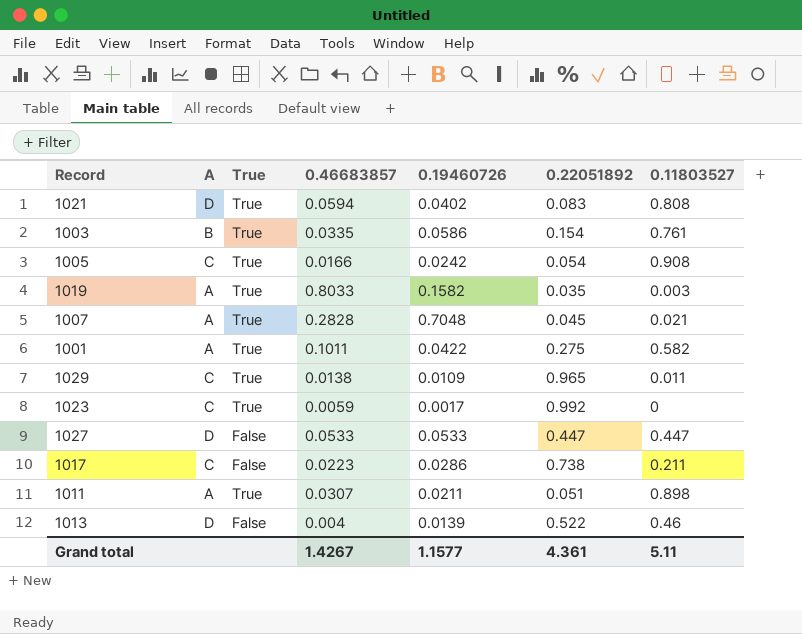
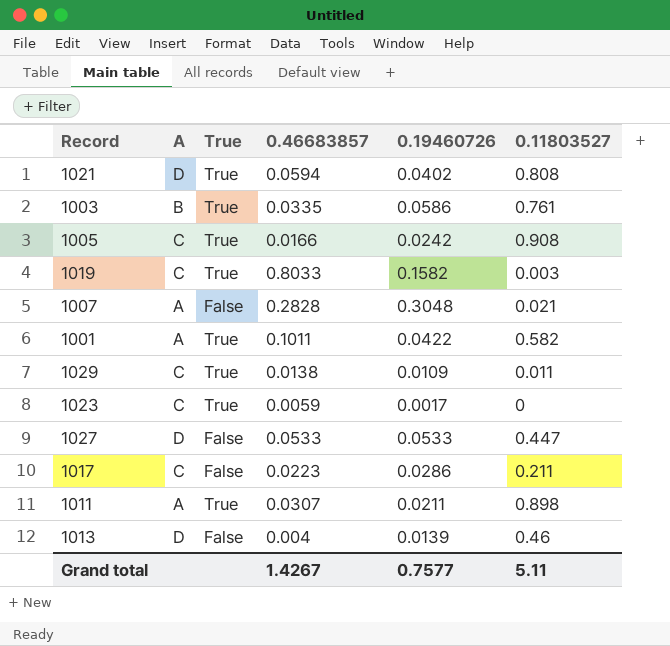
column 0.22051892 | position: 6 -> none
1019 | A: A -> C
1007 | True: True -> False
1007 | 0.19460726: 0.7048 -> 0.3048
Grand total | 0.19460726: 1.1577 -> 0.7577

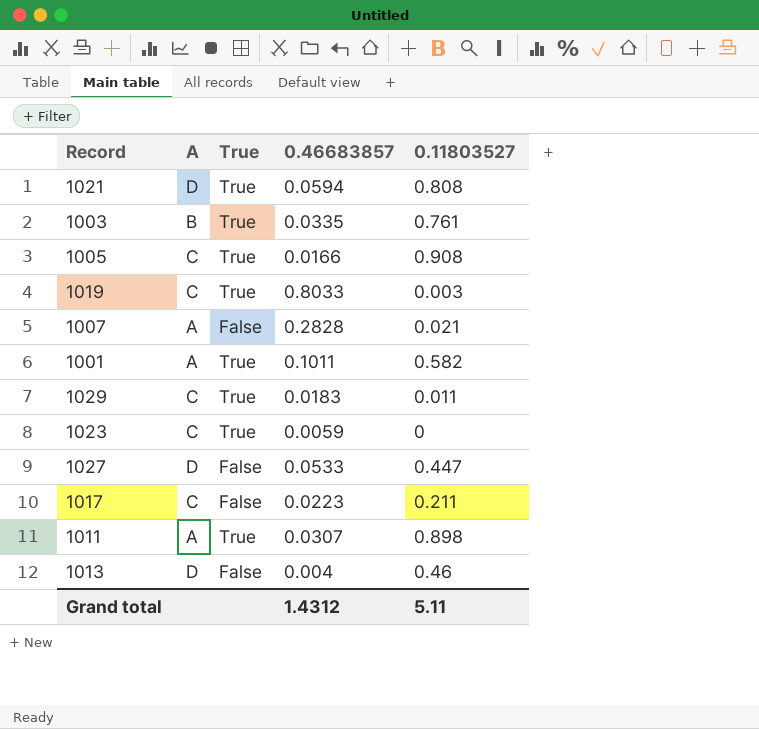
column 0.19460726 | position: 5 -> none
1029 | 0.46683857: 0.0138 -> 0.0183
Grand total | 0.46683857: 1.4267 -> 1.4312

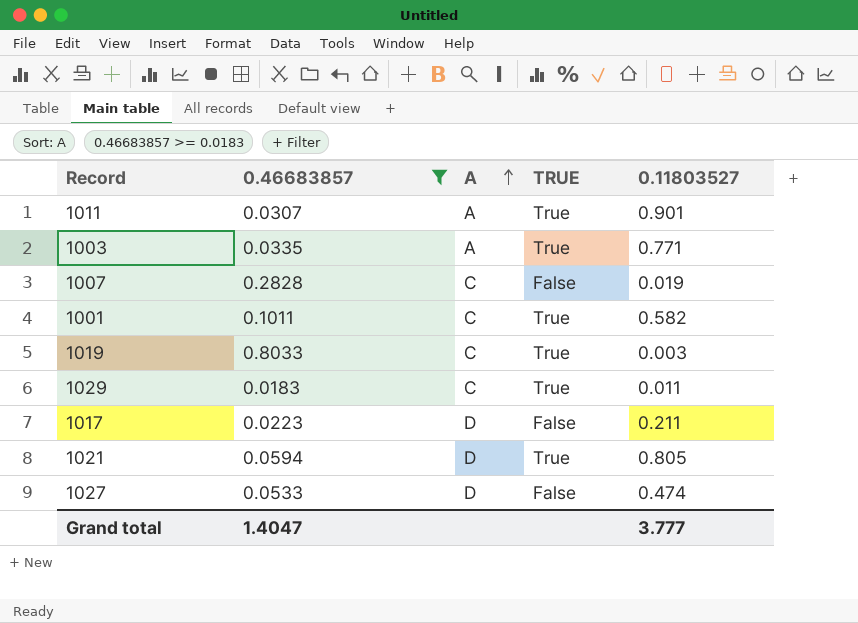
filter: none -> 0.46683857 >= 0.0183
row order: none -> A ascending
column 0.46683857 | position: 4 -> 2
column name: True -> TRUE
1011 | 0.11803527: 0.898 -> 0.901
1003 | A: B -> A
1003 | 0.11803527: 0.761 -> 0.771
1007 | A: A -> C
1007 | 0.11803527: 0.021 -> 0.019
1001 | A: A -> C
1017 | A: C -> D
1021 | 0.11803527: 0.808 -> 0.805
1027 | 0.11803527: 0.447 -> 0.474
Grand total | 0.46683857: 1.4312 -> 1.4047
Grand total | 0.11803527: 5.11 -> 3.777

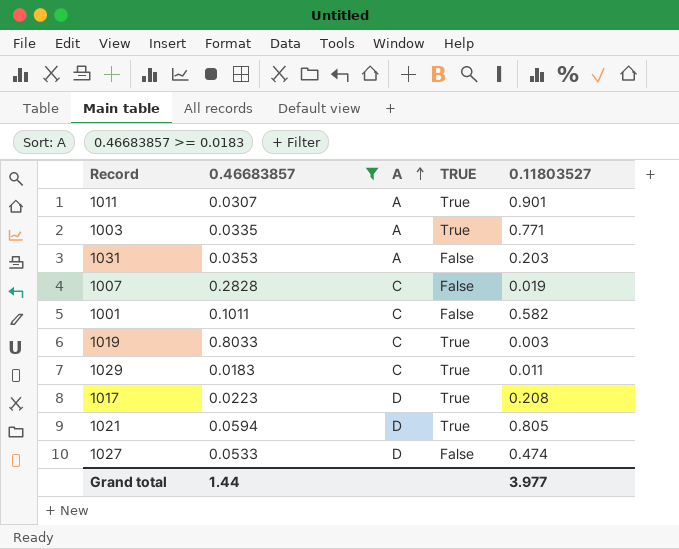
row 1031: none -> 0.0353 | A | False | 0.203
1001 | TRUE: True -> False
1017 | TRUE: False -> True
1017 | 0.11803527: 0.211 -> 0.208
Grand total | 0.46683857: 1.4047 -> 1.44
Grand total | 0.11803527: 3.777 -> 3.977

